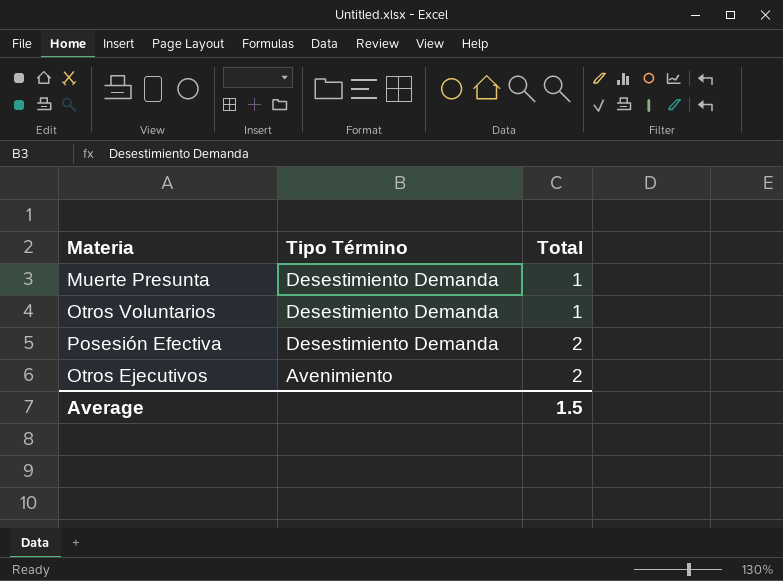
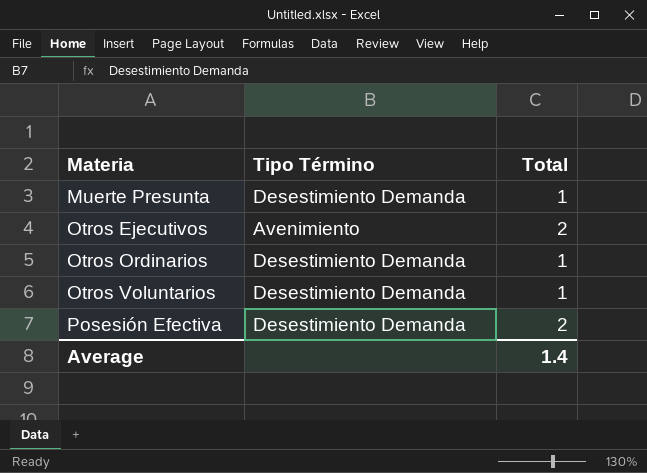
row order: Tipo Término descending -> Materia ascending
row Otros Ordinarios: none -> Desestimiento Demanda | 1
Average | Total: 1.5 -> 1.4

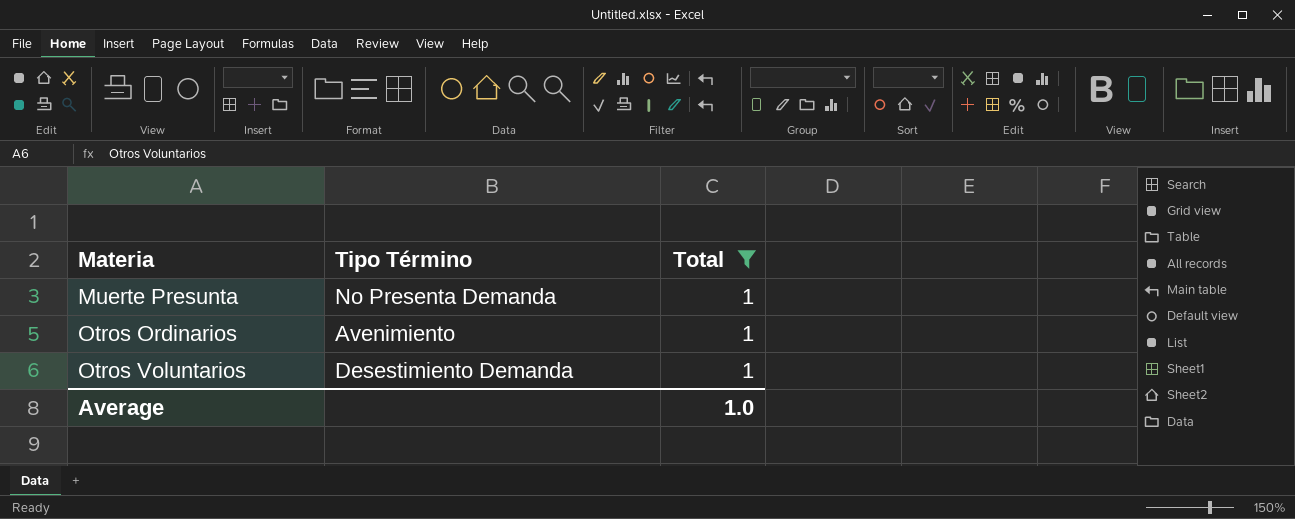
filter: none -> Total = 1
Muerte Presunta | Tipo Término: Desestimiento Demanda -> No Presenta Demanda
Otros Ordinarios | Tipo Término: Desestimiento Demanda -> Avenimiento
Average | Total: 1.4 -> 1.0

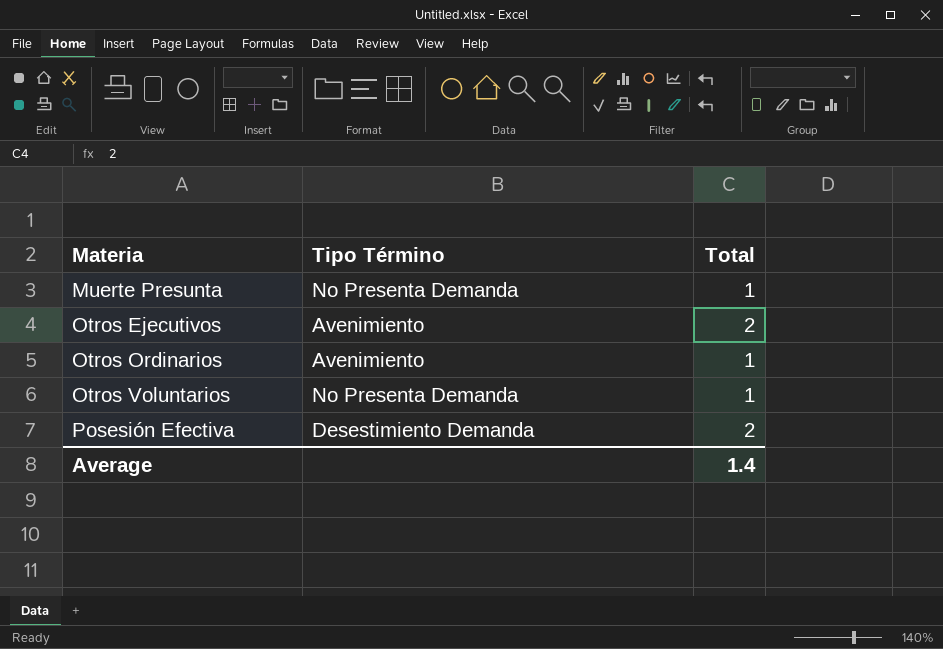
filter: Total = 1 -> none
Otros Voluntarios | Tipo Término: Desestimiento Demanda -> No Presenta Demanda
Average | Total: 1.0 -> 1.4

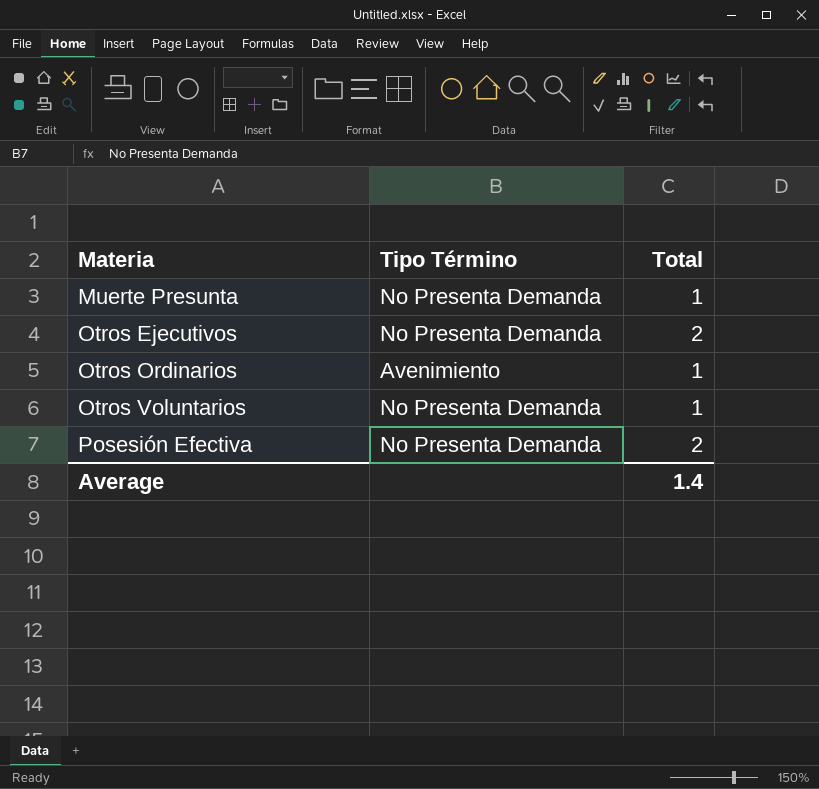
Otros Ejecutivos | Tipo Término: Avenimiento -> No Presenta Demanda
Posesión Efectiva | Tipo Término: Desestimiento Demanda -> No Presenta Demanda

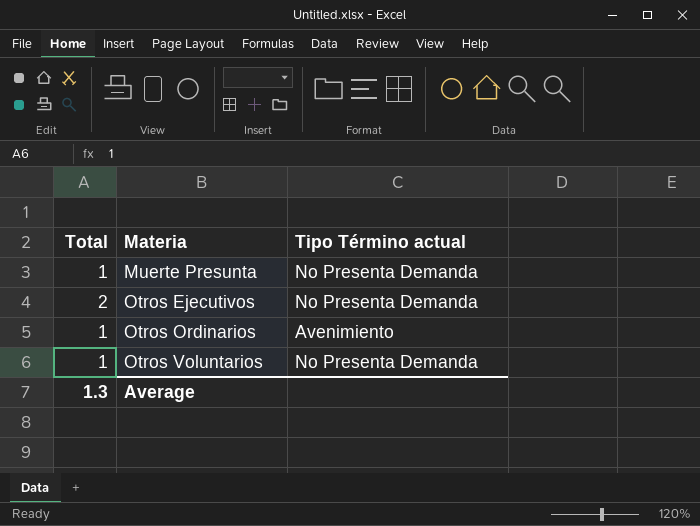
column Total | position: 3 -> 1
column name: Tipo Término -> Tipo Término actual
row Posesión Efectiva: No Presenta Demanda | 2 -> none
Average | Total: 1.4 -> 1.3

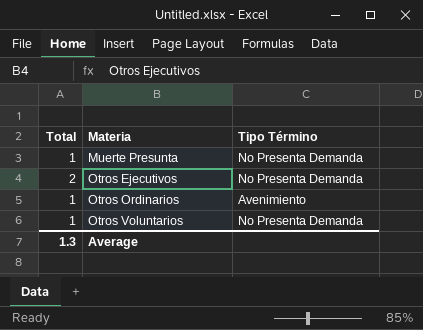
column name: Tipo Término actual -> Tipo Término

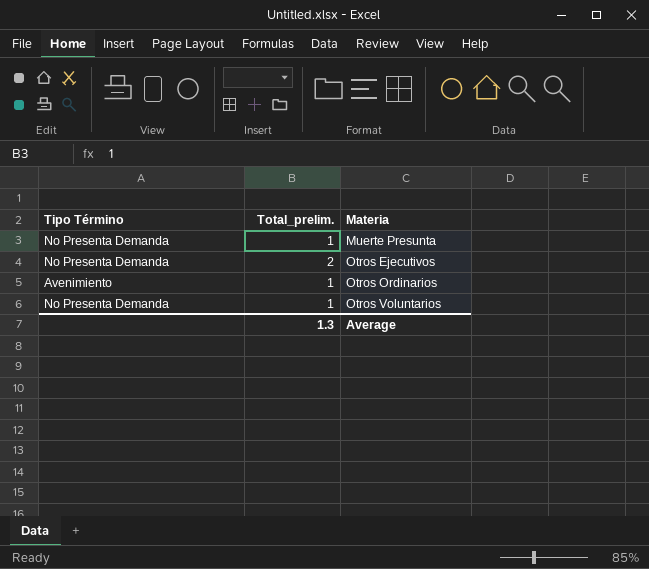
column Tipo Término | position: 3 -> 1
column name: Total -> Total_prelim.

